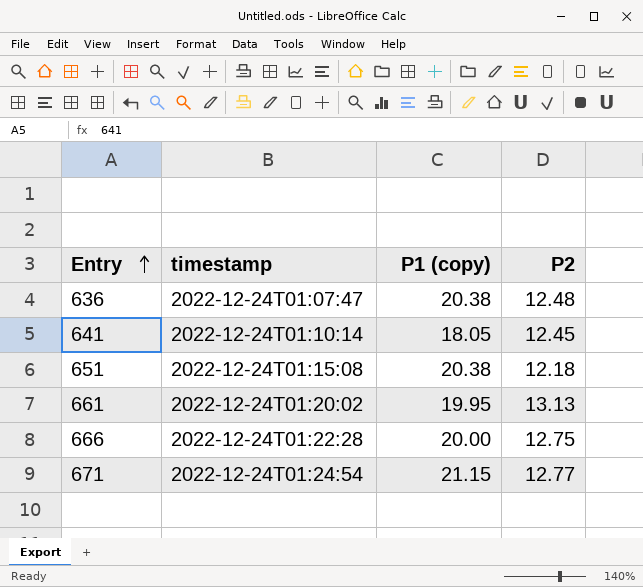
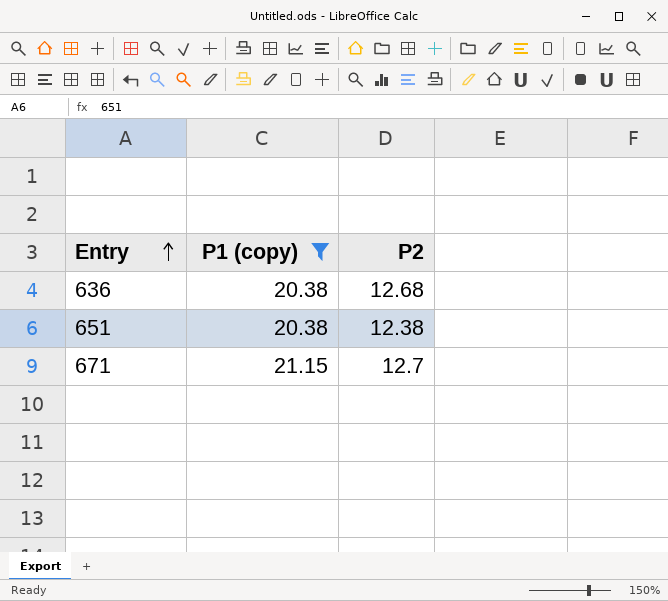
filter: none -> P1 (copy) >= 20.38
column timestamp | position: 2 -> none
636 | P2: 12.48 -> 12.68
651 | P2: 12.18 -> 12.38
671 | P2: 12.77 -> 12.7

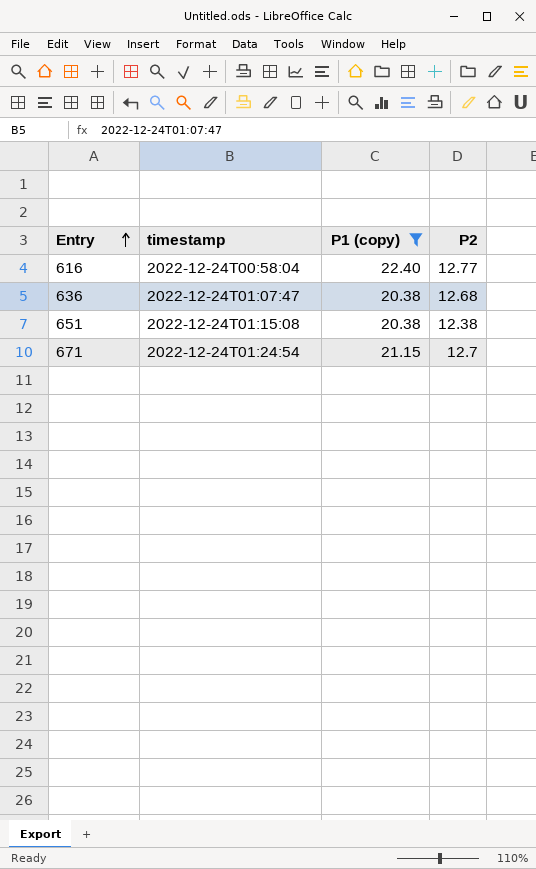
column timestamp | position: none -> 2
row 616: none -> 2022-12-24T00:58:04 | 22.40 | 12.77

